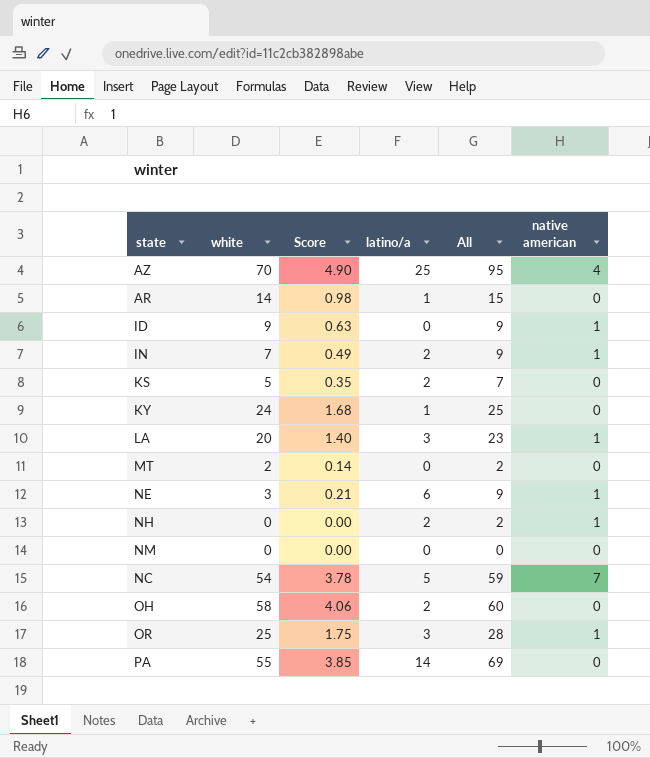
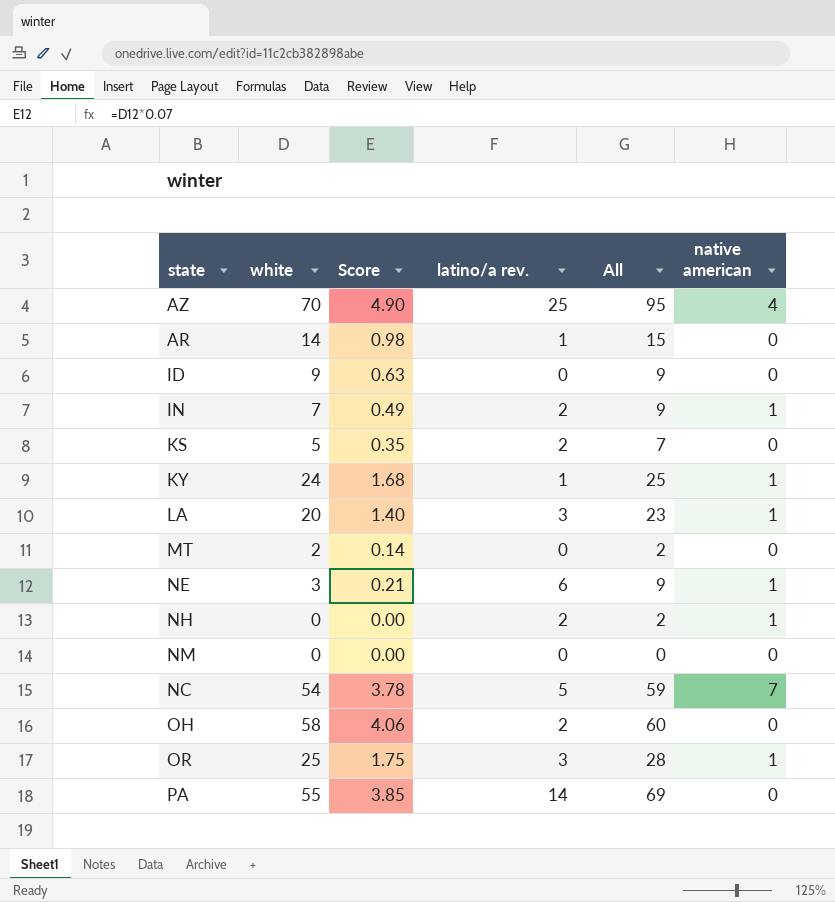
column name: latino/a -> latino/a rev.
ID | native american: 1 -> 0
KY | native american: 0 -> 1

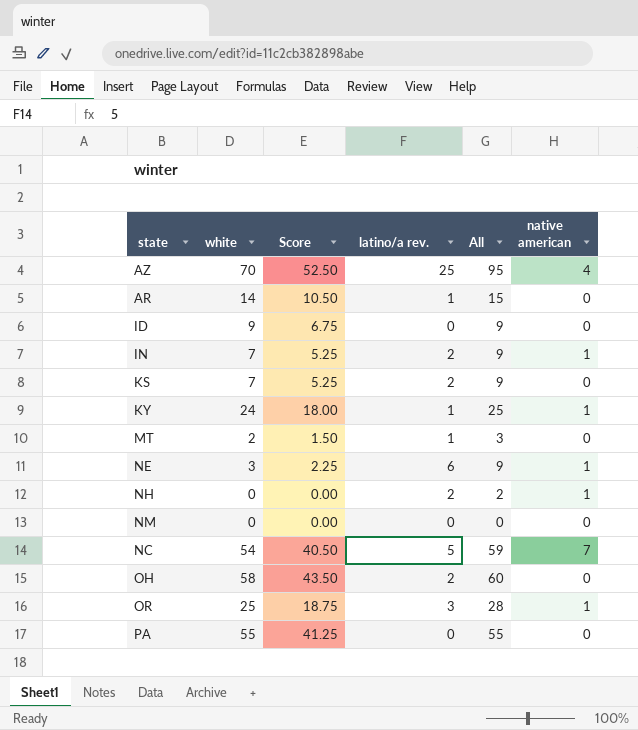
column Score | formula: [white] * 0.07 -> [white] * 0.75
row LA: 20 | 1.40 | 3 | 23 | 1 -> none
KS | white: 5 -> 7
KS | All: 7 -> 9
MT | latino/a rev.: 0 -> 1
MT | All: 2 -> 3
PA | latino/a rev.: 14 -> 0
PA | All: 69 -> 55

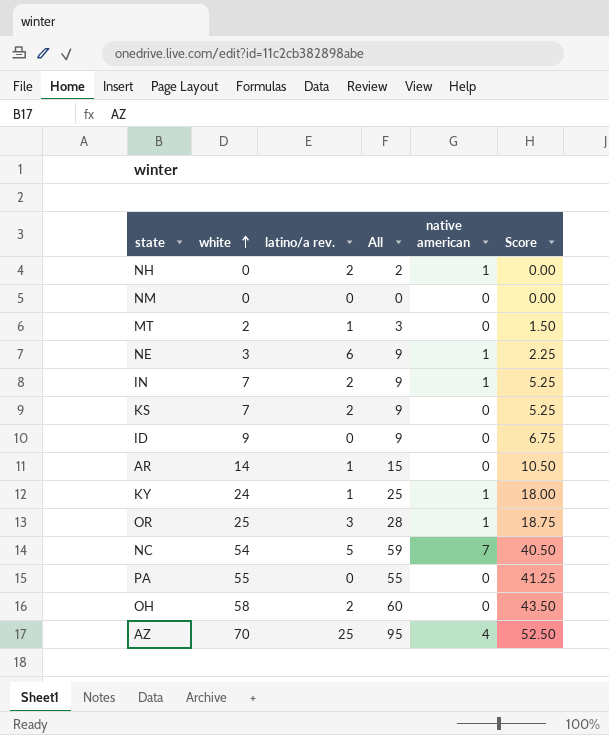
row order: none -> white ascending
column Score | position: 3 -> 6

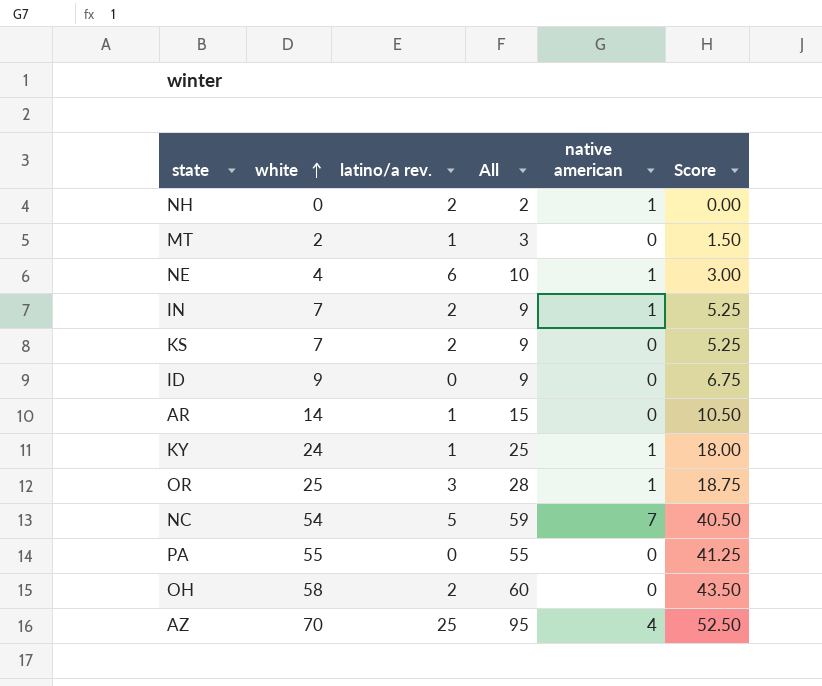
row NM: 0 | 0 | 0 | 0 | 0.00 -> none
NE | white: 3 -> 4
NE | All: 9 -> 10
NE | Score: 2.25 -> 3.00

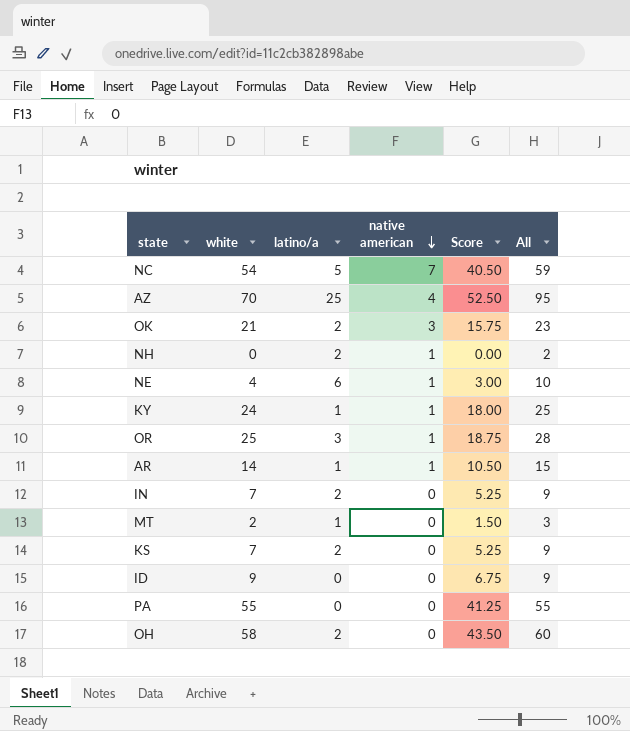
row order: white ascending -> native american descending
column name: latino/a rev. -> latino/a
column All | position: 4 -> 6
row OK: none -> 21 | 2 | 3 | 15.75 | 23
AR | native american: 0 -> 1
IN | native american: 1 -> 0

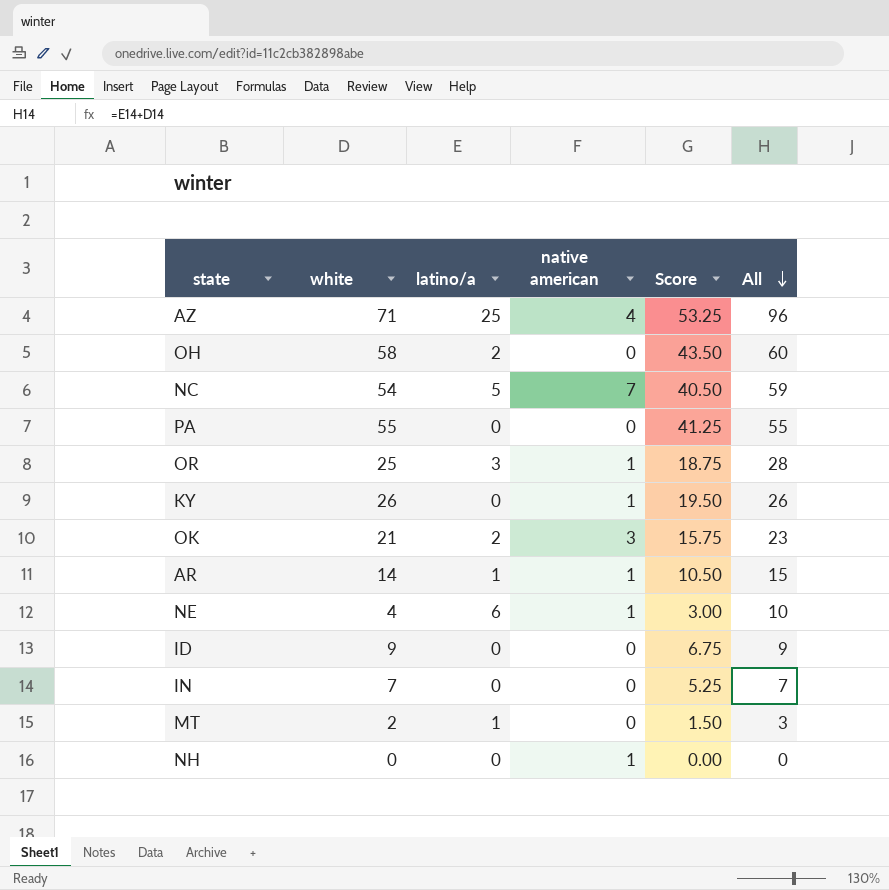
row order: native american descending -> All descending
row KS: 7 | 2 | 0 | 5.25 | 9 -> none
AZ | white: 70 -> 71
AZ | Score: 52.50 -> 53.25
AZ | All: 95 -> 96
KY | white: 24 -> 26
KY | latino/a: 1 -> 0
KY | Score: 18.00 -> 19.50
KY | All: 25 -> 26
IN | latino/a: 2 -> 0
IN | All: 9 -> 7
NH | latino/a: 2 -> 0
NH | All: 2 -> 0

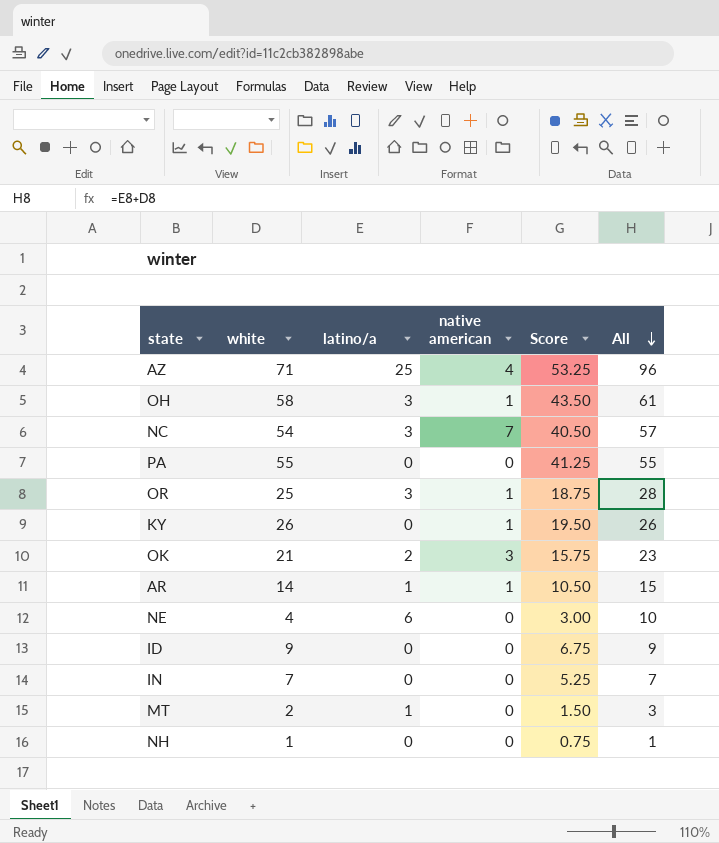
OH | latino/a: 2 -> 3
OH | native american: 0 -> 1
OH | All: 60 -> 61
NC | latino/a: 5 -> 3
NC | All: 59 -> 57
NE | native american: 1 -> 0
NH | white: 0 -> 1
NH | native american: 1 -> 0
NH | Score: 0.00 -> 0.75
NH | All: 0 -> 1

